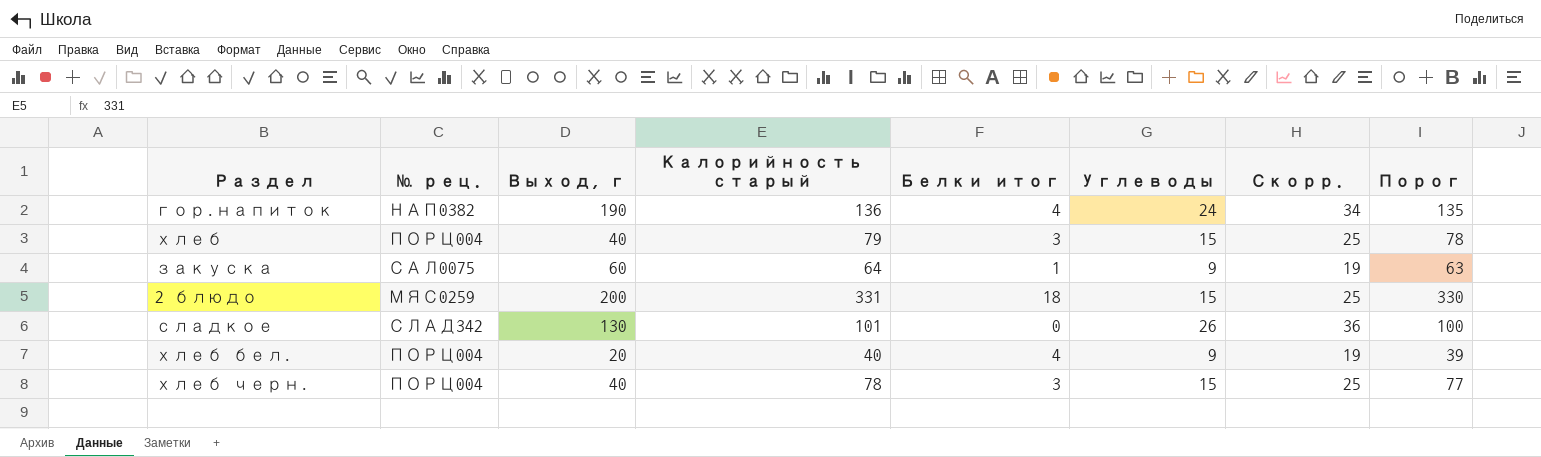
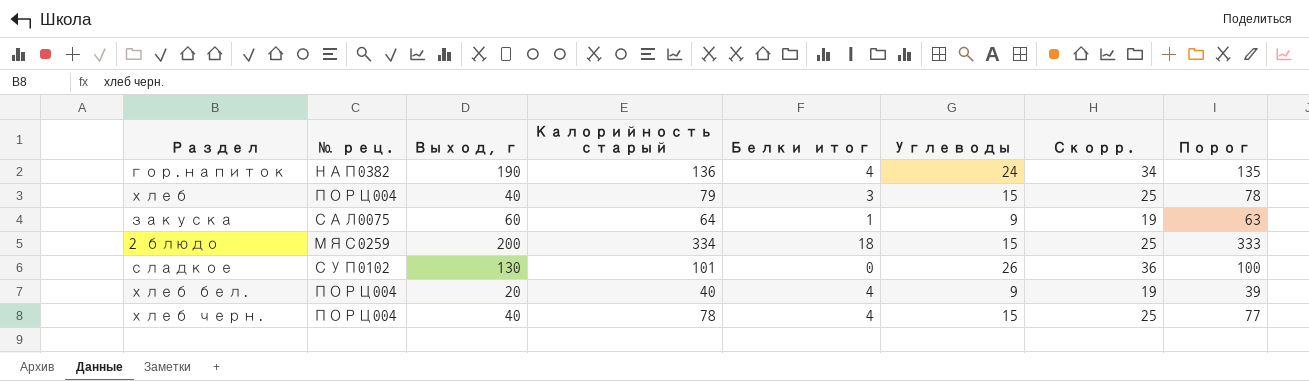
2 блюдо | Калорийность старый: 331 -> 334
2 блюдо | Порог: 330 -> 333
сладкое | № рец.: СЛАД342 -> СУП0102
хлеб черн. | Белки итог: 3 -> 4

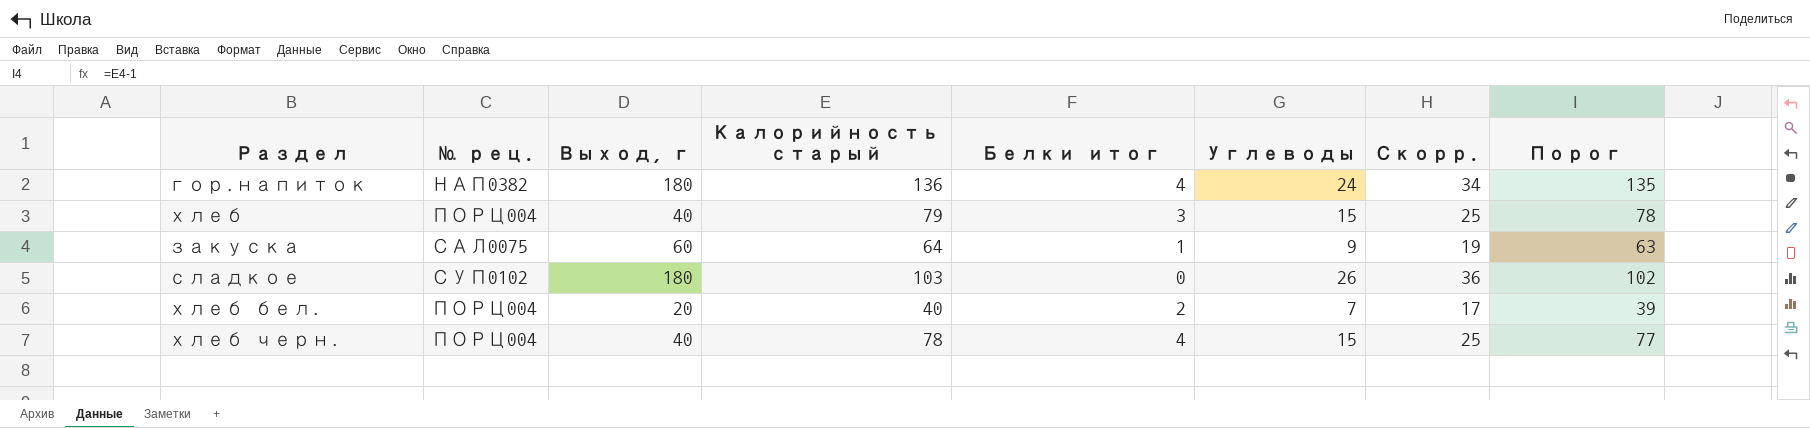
row 2 блюдо: МЯС0259 | 200 | 334 | 18 | 15 | 25 | 333 -> none
гор.напиток | Выход, г: 190 -> 180
сладкое | Выход, г: 130 -> 180
сладкое | Калорийность старый: 101 -> 103
сладкое | Порог: 100 -> 102
хлеб бел. | Белки итог: 4 -> 2
хлеб бел. | Углеводы: 9 -> 7
хлеб бел. | Скорр.: 19 -> 17

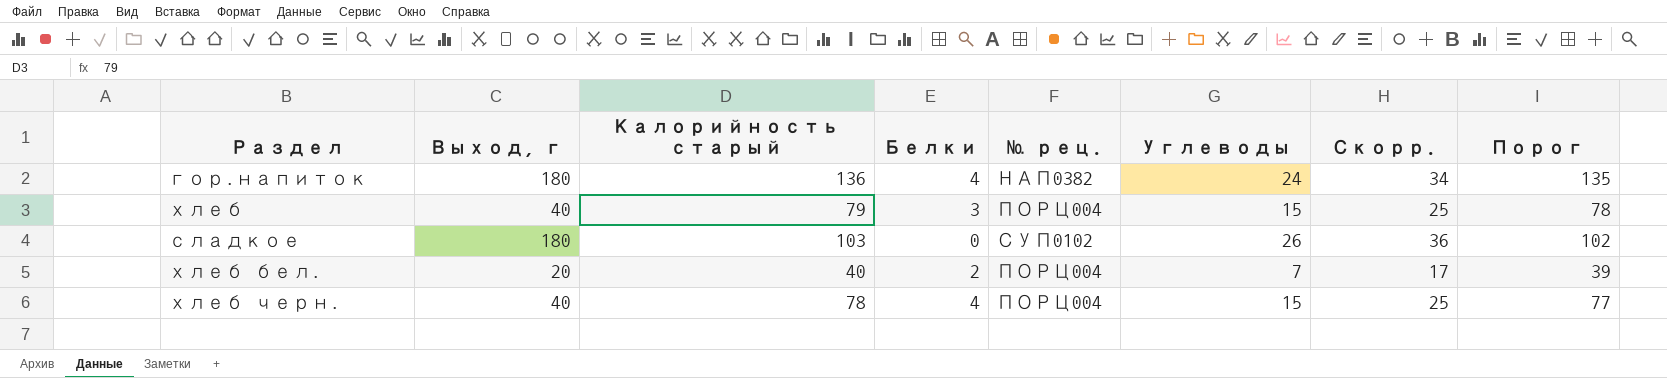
column name: Белки итог -> Белки
column № рец. | position: 2 -> 5
row закуска: САЛ0075 | 60 | 64 | 1 | 9 | 19 | 63 -> none

